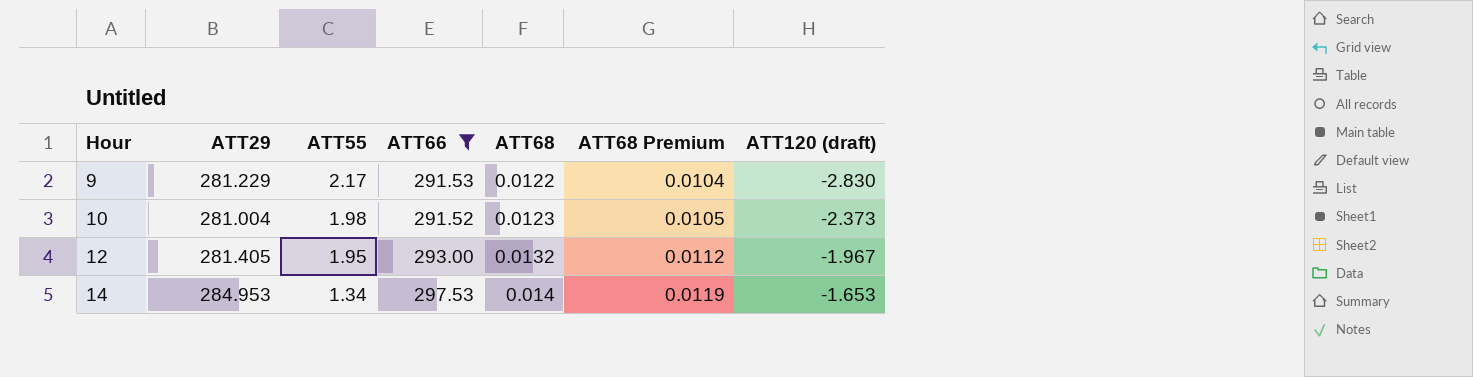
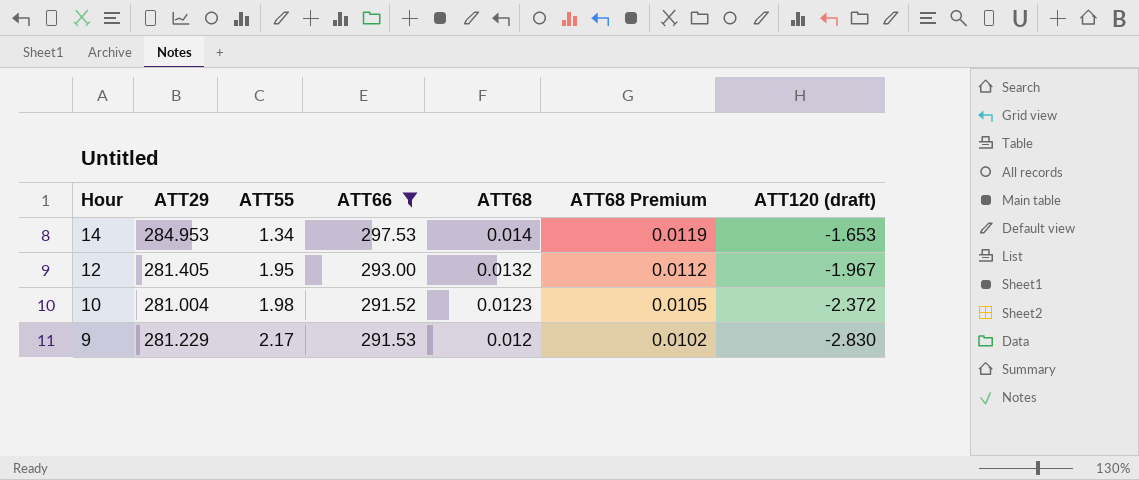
row order: Hour ascending -> Hour descending
10 | ATT120 (draft): -2.373 -> -2.372
9 | ATT68: 0.0122 -> 0.012
9 | ATT68 Premium: 0.0104 -> 0.0102

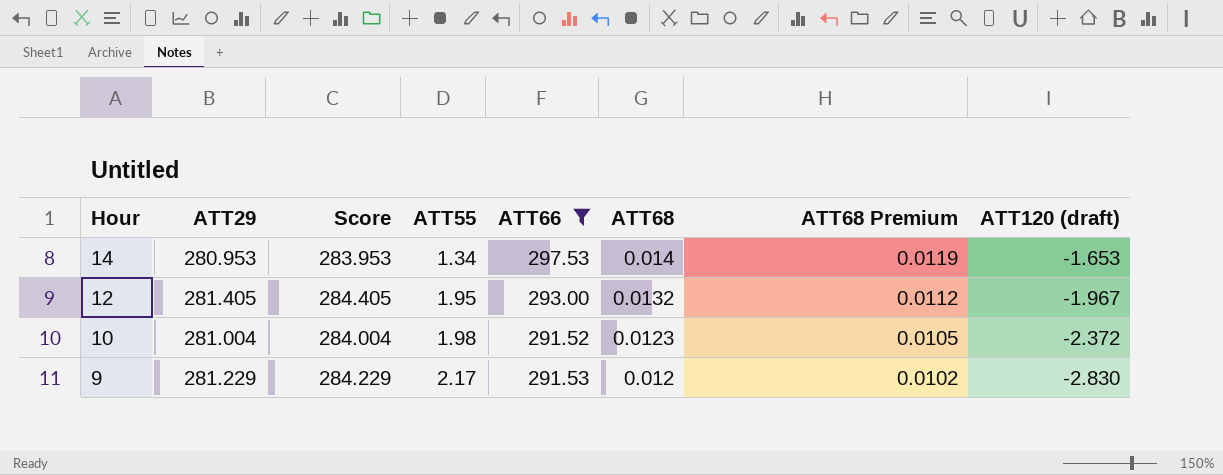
column Score | formula: none -> [ATT29] + 3
14 | ATT29: 284.953 -> 280.953

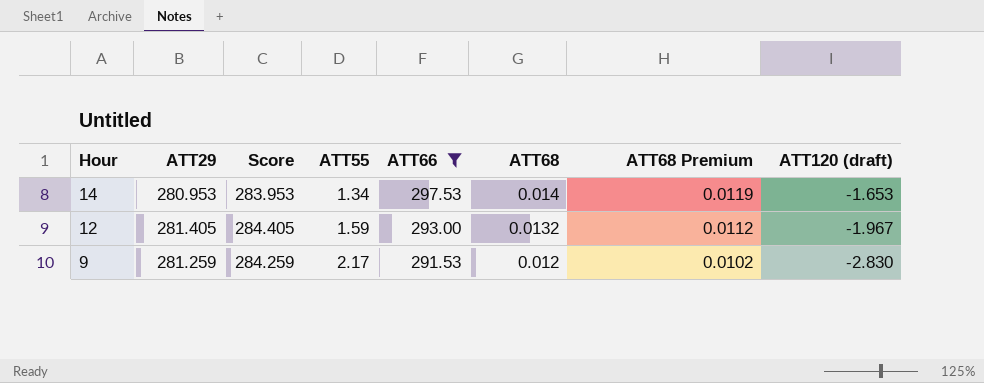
row 10: 281.004 | 284.004 | 1.98 | 291.52 | 0.0123 | 0.0105 | -2.372 -> none
12 | ATT55: 1.95 -> 1.59
9 | ATT29: 281.229 -> 281.259
9 | Score: 284.229 -> 284.259

